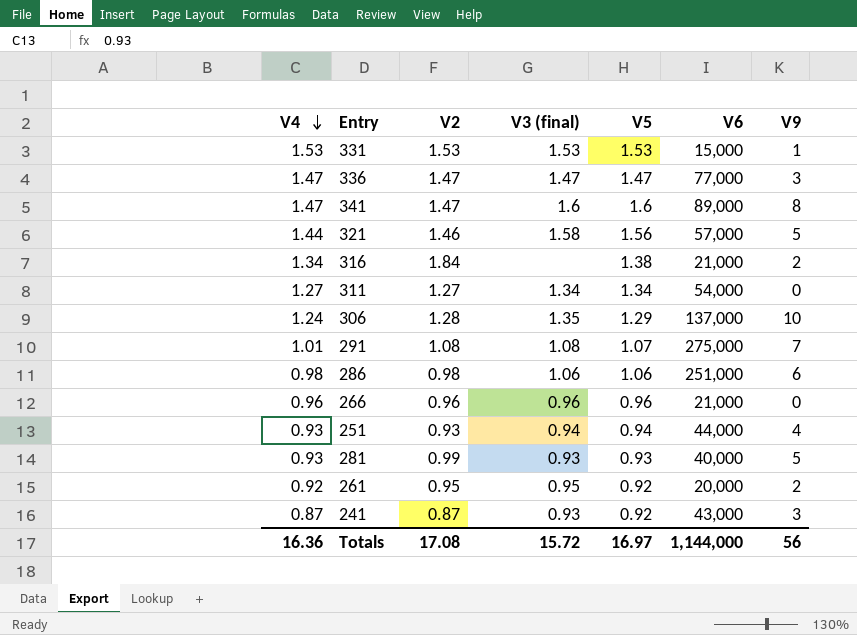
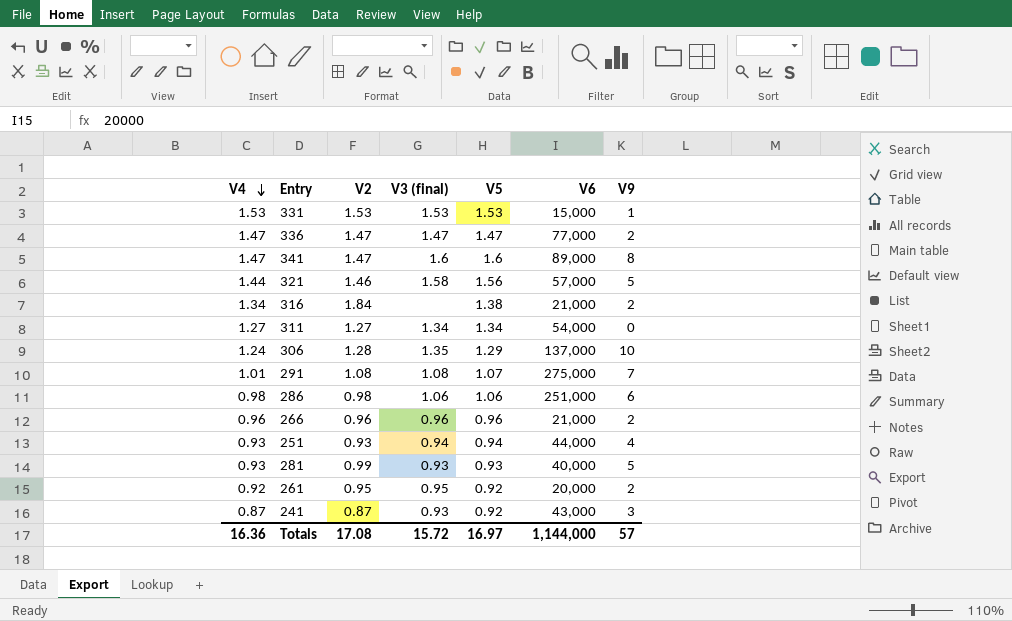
336 | V9: 3 -> 2
266 | V9: 0 -> 2
Totals | V9: 56 -> 57

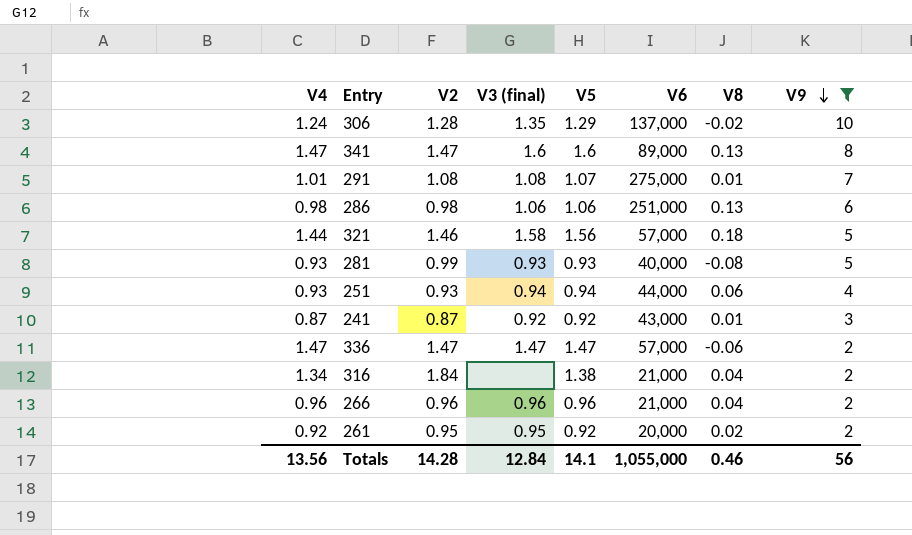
filter: none -> V9 >= 2
row order: V4 descending -> V9 descending
column V8 | position: none -> 7
241 | V3 (final): 0.93 -> 0.92
336 | V6: 77,000 -> 57,000
Totals | V4: 16.36 -> 13.56
Totals | V2: 17.08 -> 14.28
Totals | V3 (final): 15.72 -> 12.84
Totals | V5: 16.97 -> 14.1
Totals | V6: 1,144,000 -> 1,055,000
Totals | V9: 57 -> 56

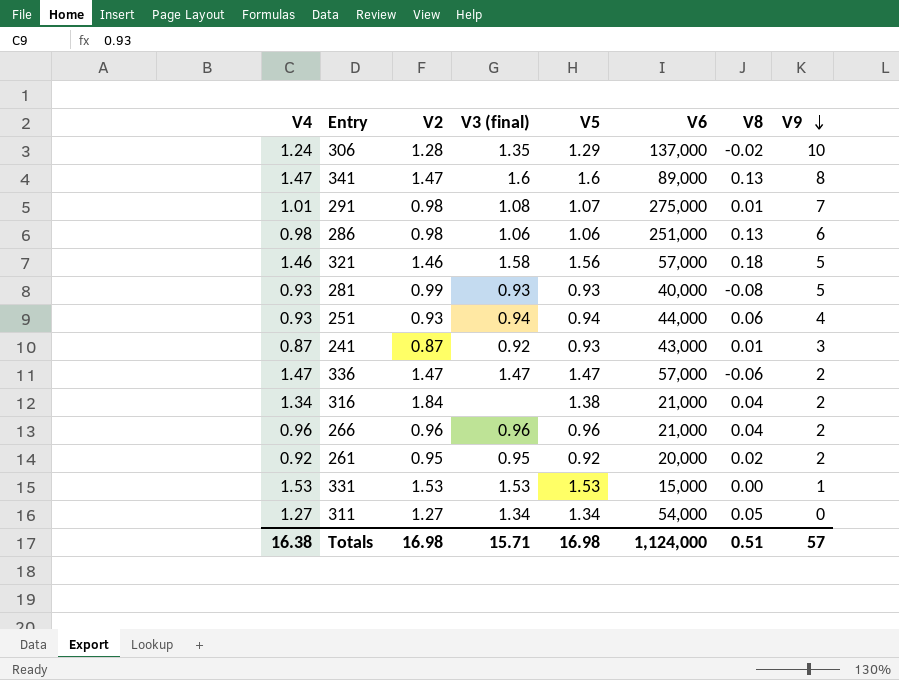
filter: V9 >= 2 -> none
291 | V2: 1.08 -> 0.98
321 | V4: 1.44 -> 1.46
241 | V5: 0.92 -> 0.93
Totals | V4: 13.56 -> 16.38
Totals | V2: 14.28 -> 16.98
Totals | V3 (final): 12.84 -> 15.71
Totals | V5: 14.1 -> 16.98
Totals | V6: 1,055,000 -> 1,124,000
Totals | V8: 0.46 -> 0.51
Totals | V9: 56 -> 57

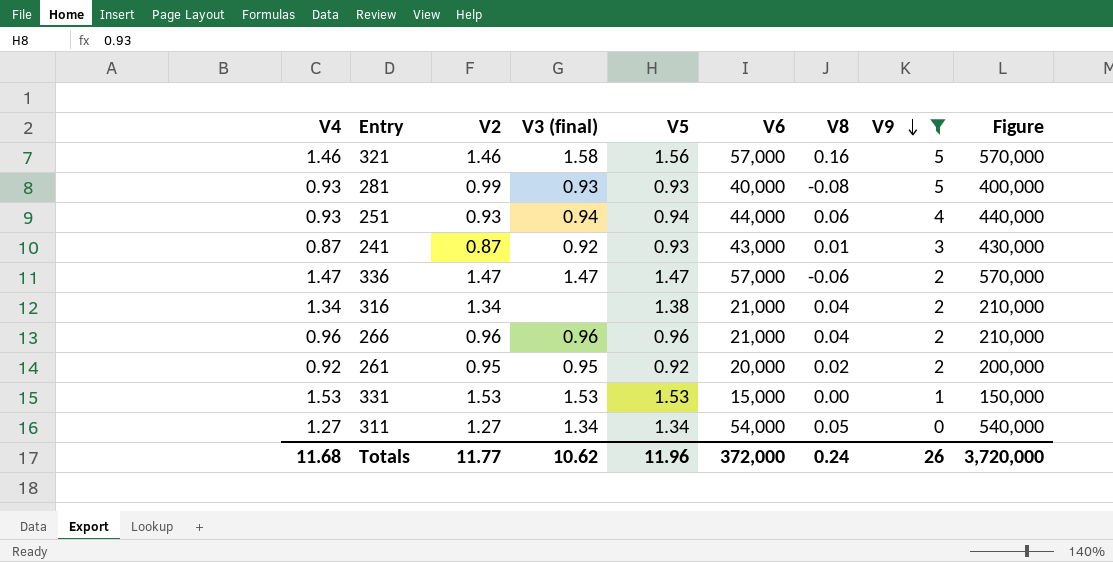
filter: none -> V9 <= 5
column Figure | formula: none -> [V6] * 10
321 | V8: 0.18 -> 0.16
316 | V2: 1.84 -> 1.34
Totals | V4: 16.38 -> 11.68
Totals | V2: 16.98 -> 11.77
Totals | V3 (final): 15.71 -> 10.62
Totals | V5: 16.98 -> 11.96
Totals | V6: 1,124,000 -> 372,000
Totals | V8: 0.51 -> 0.24
Totals | V9: 57 -> 26

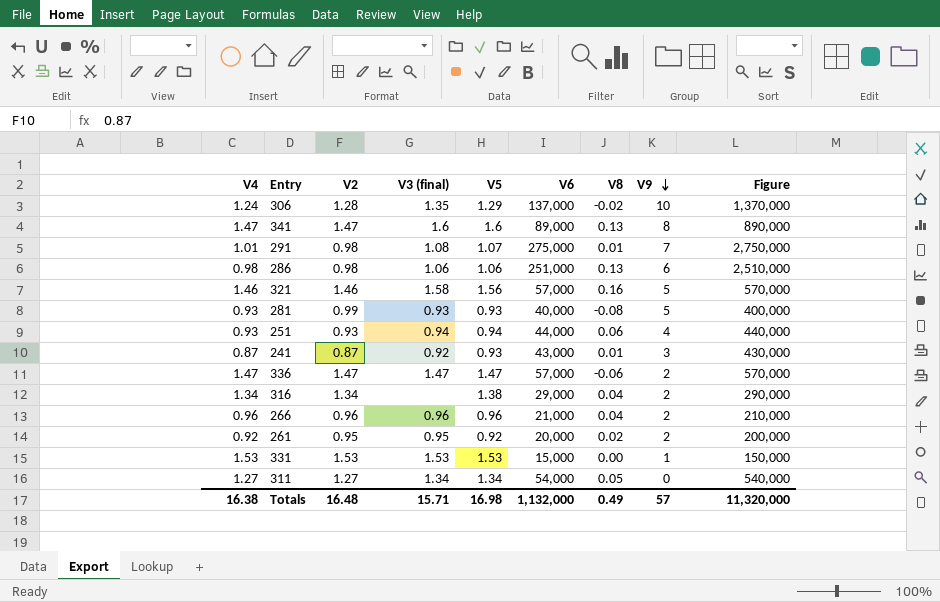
filter: V9 <= 5 -> none
316 | V6: 21,000 -> 29,000
316 | Figure: 210,000 -> 290,000
Totals | V4: 11.68 -> 16.38
Totals | V2: 11.77 -> 16.48
Totals | V3 (final): 10.62 -> 15.71
Totals | V5: 11.96 -> 16.98
Totals | V6: 372,000 -> 1,132,000
Totals | V8: 0.24 -> 0.49
Totals | V9: 26 -> 57
Totals | Figure: 3,720,000 -> 11,320,000

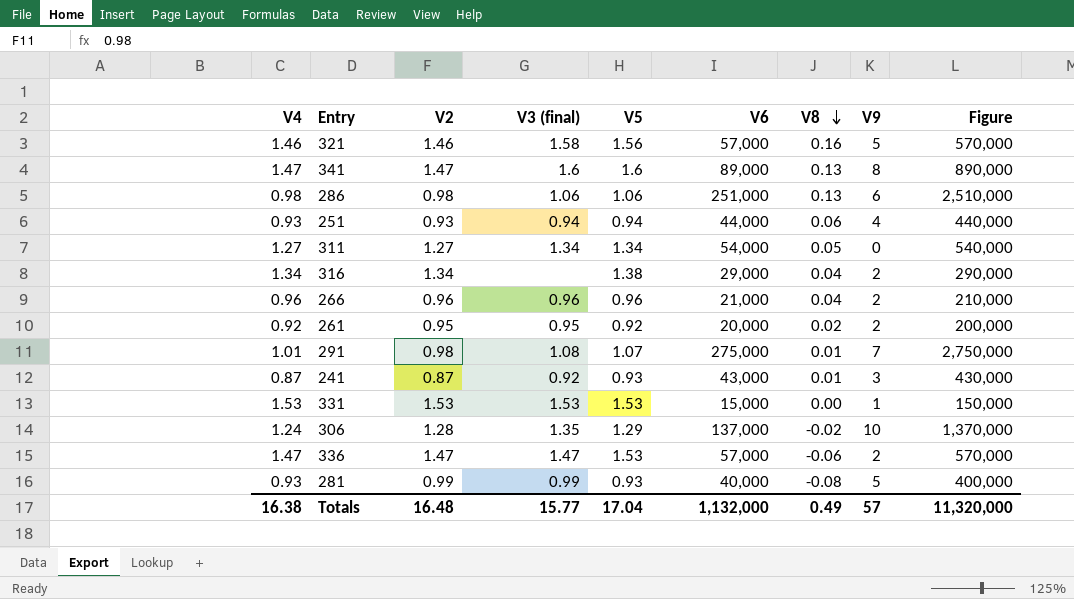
row order: V9 descending -> V8 descending
336 | V5: 1.47 -> 1.53
281 | V3 (final): 0.93 -> 0.99
Totals | V3 (final): 15.71 -> 15.77
Totals | V5: 16.98 -> 17.04

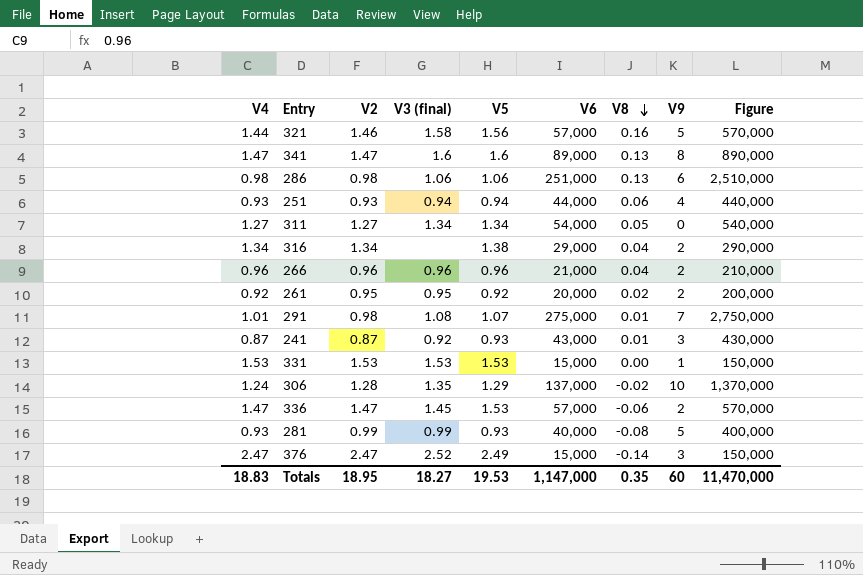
321 | V4: 1.46 -> 1.44
336 | V3 (final): 1.47 -> 1.45
row 376: none -> 2.47 | 2.47 | 2.52 | 2.49 | 15,000 | -0.14 | 3 | 150,000
Totals | V4: 16.38 -> 18.83
Totals | V2: 16.48 -> 18.95
Totals | V3 (final): 15.77 -> 18.27
Totals | V5: 17.04 -> 19.53
Totals | V6: 1,132,000 -> 1,147,000
Totals | V8: 0.49 -> 0.35
Totals | V9: 57 -> 60
Totals | Figure: 11,320,000 -> 11,470,000

